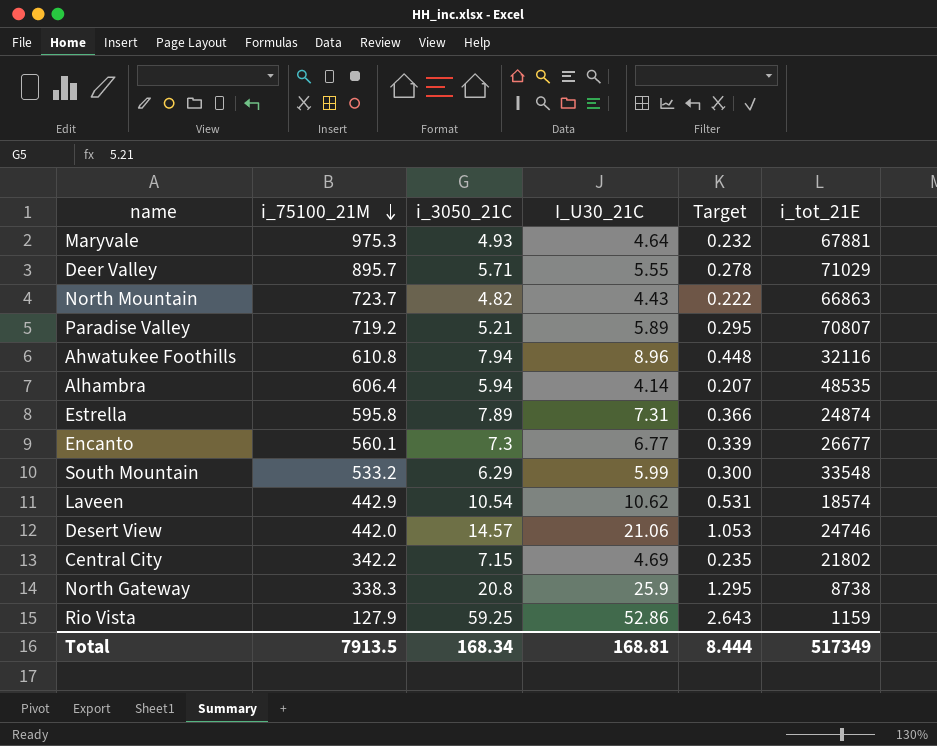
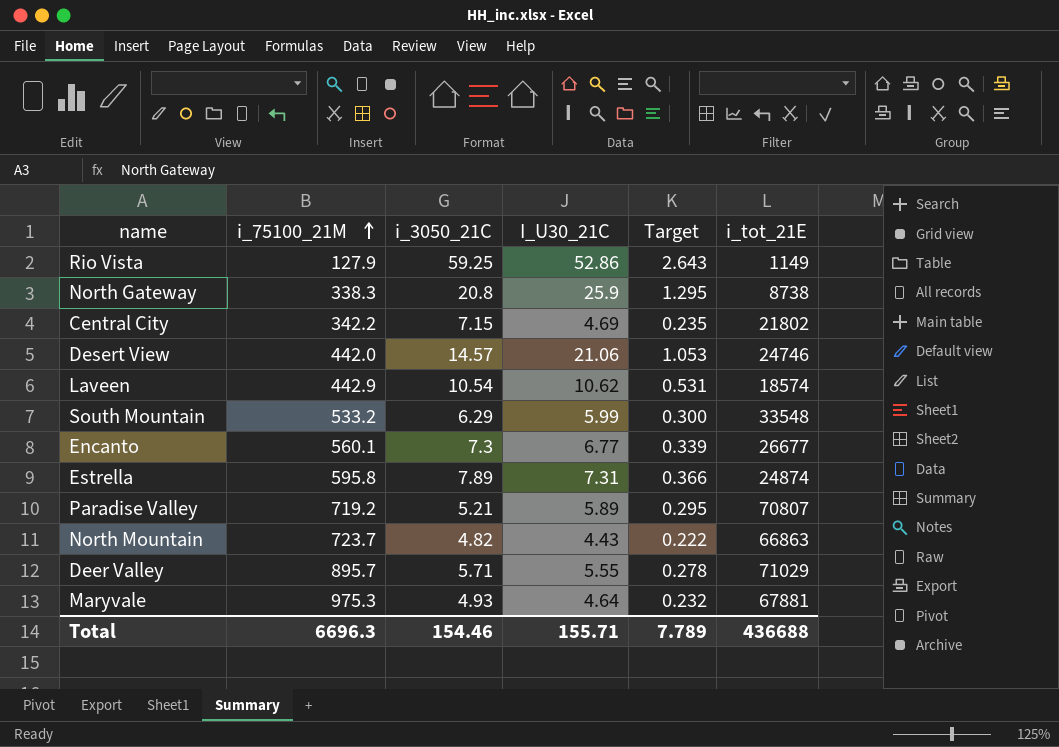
row order: i_75100_21M descending -> i_75100_21M ascending
row Ahwatukee Foothills: 610.8 | 7.94 | 8.96 | 0.448 | 32116 -> none
row Alhambra: 606.4 | 5.94 | 4.14 | 0.207 | 48535 -> none
Rio Vista | i_tot_21E: 1159 -> 1149
Total | i_75100_21M: 7913.5 -> 6696.3
Total | i_3050_21C: 168.34 -> 154.46
Total | I_U30_21C: 168.81 -> 155.71
Total | Target: 8.444 -> 7.789
Total | i_tot_21E: 517349 -> 436688

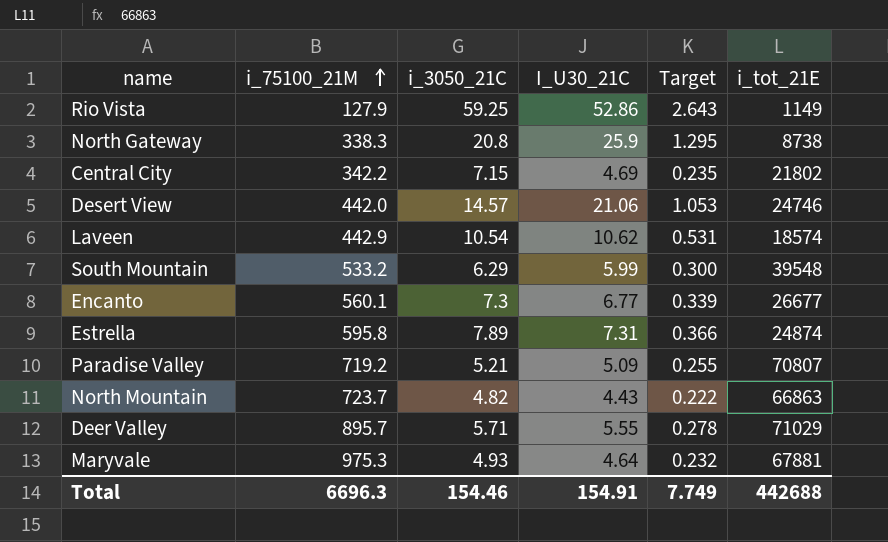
South Mountain | i_tot_21E: 33548 -> 39548
Paradise Valley | I_U30_21C: 5.89 -> 5.09
Paradise Valley | Target: 0.295 -> 0.255
Total | I_U30_21C: 155.71 -> 154.91
Total | Target: 7.789 -> 7.749
Total | i_tot_21E: 436688 -> 442688

